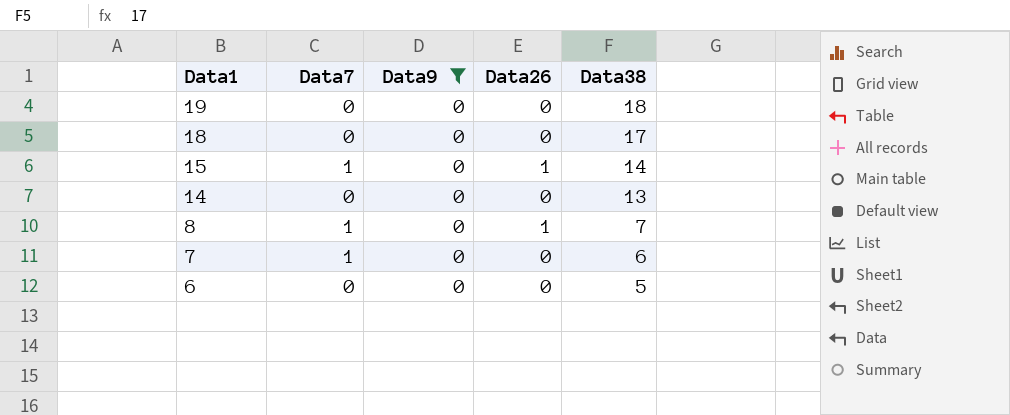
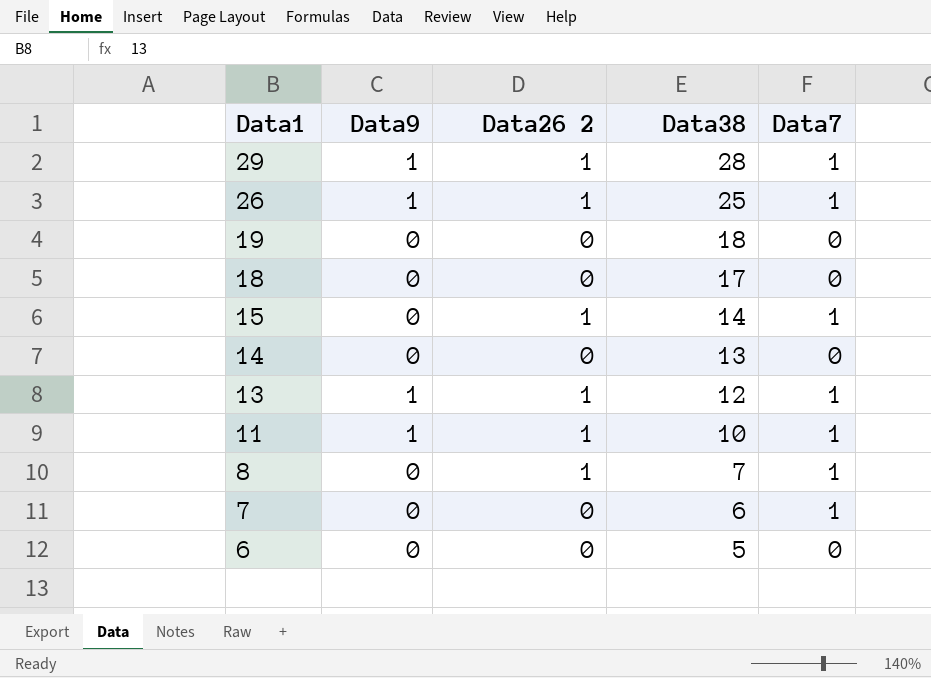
filter: Data9 = 0 -> none
column name: Data26 -> Data26 2
column Data7 | position: 2 -> 5

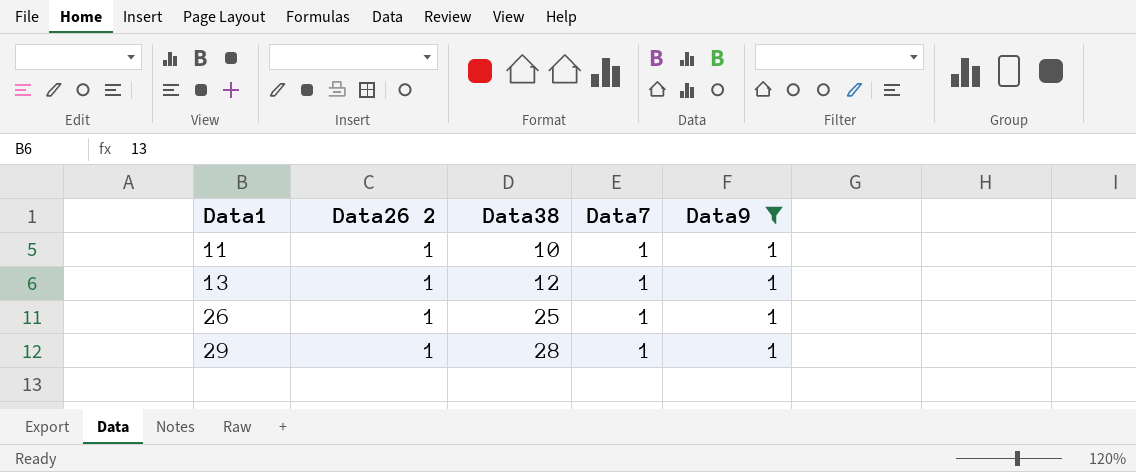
filter: none -> Data9 = 1
row order: Data1 descending -> Data1 ascending
column Data9 | position: 2 -> 5

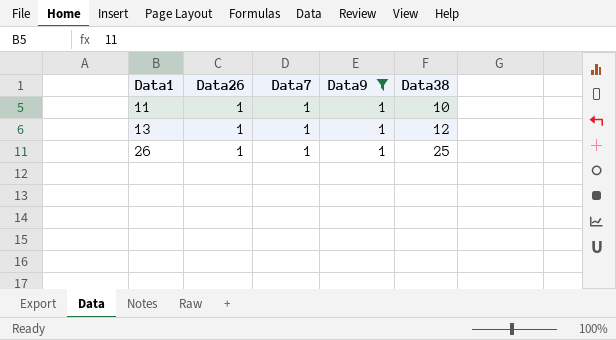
column name: Data26 2 -> Data26
column Data38 | position: 3 -> 5
row 29: 1 | 28 | 1 | 1 -> none

